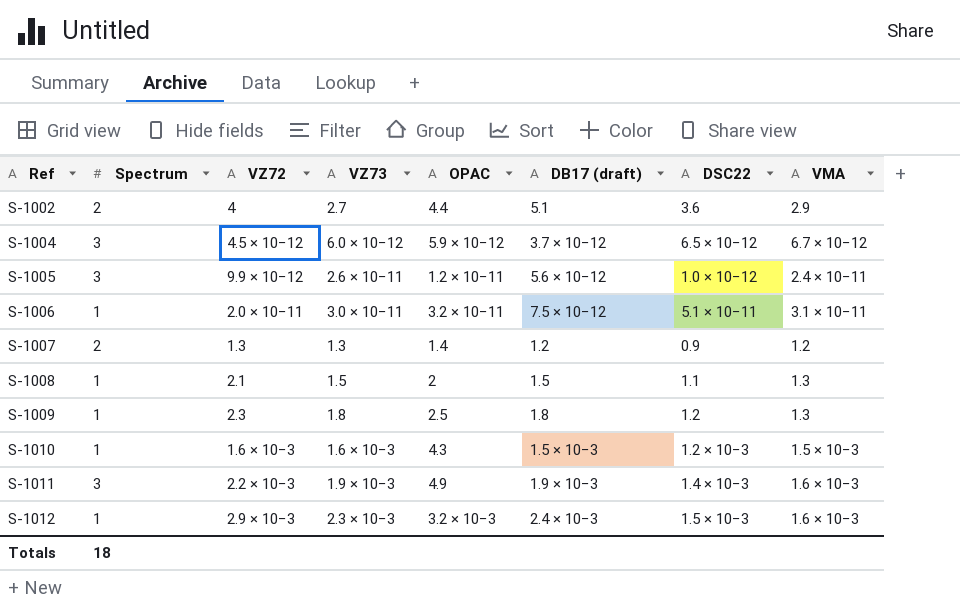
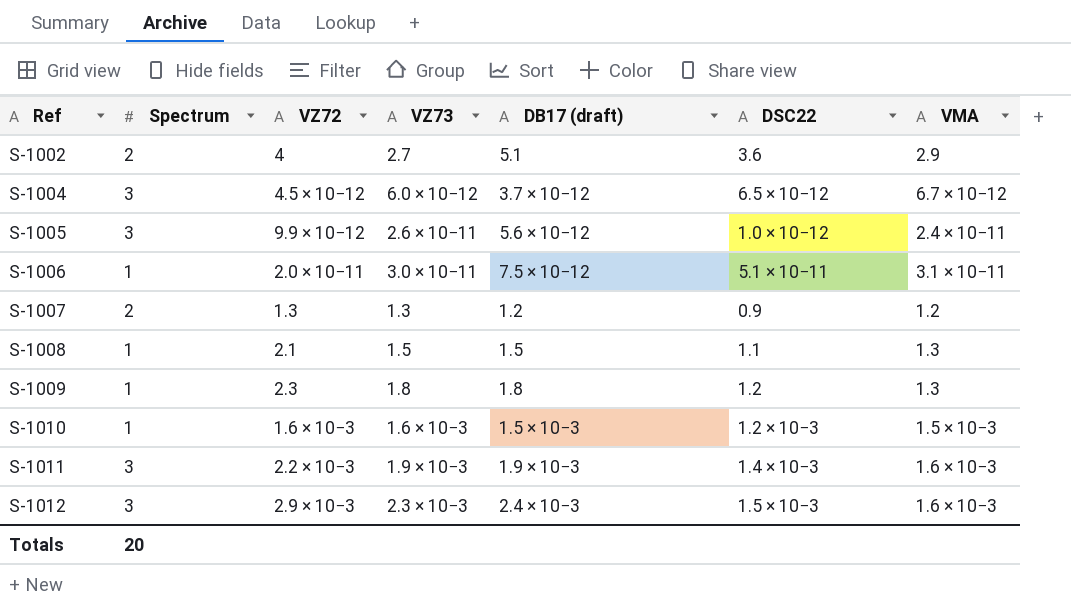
column OPAC | position: 5 -> none
S-1012 | Spectrum: 1 -> 3
Totals | Spectrum: 18 -> 20

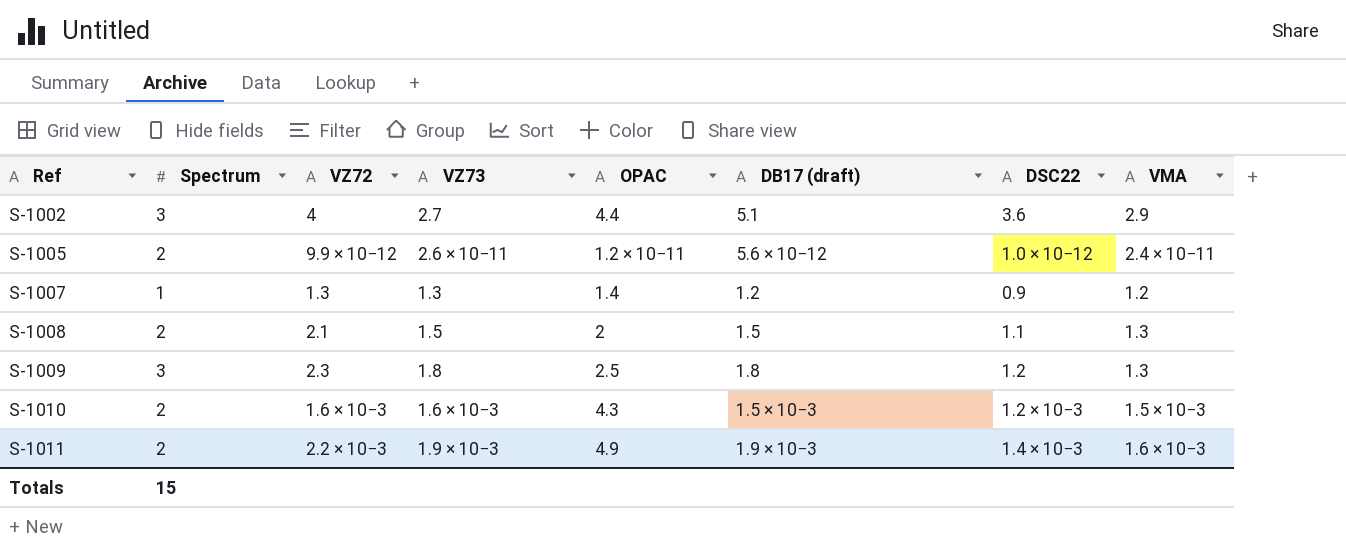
column OPAC | position: none -> 5
row S-1004: 3 | 4.5 × 10−12 | 6.0 × 10−12 | 3.7 × 10−12 | 6.5 × 10−12 | 6.7 × 10−12 -> none
row S-1006: 1 | 2.0 × 10−11 | 3.0 × 10−11 | 7.5 × 10−12 | 5.1 × 10−11 | 3.1 × 10−11 -> none
row S-1012: 3 | 2.9 × 10−3 | 2.3 × 10−3 | 2.4 × 10−3 | 1.5 × 10−3 | 1.6 × 10−3 -> none
S-1002 | Spectrum: 2 -> 3
S-1005 | Spectrum: 3 -> 2
S-1007 | Spectrum: 2 -> 1
S-1008 | Spectrum: 1 -> 2
S-1009 | Spectrum: 1 -> 3
S-1010 | Spectrum: 1 -> 2
S-1011 | Spectrum: 3 -> 2
Totals | Spectrum: 20 -> 15

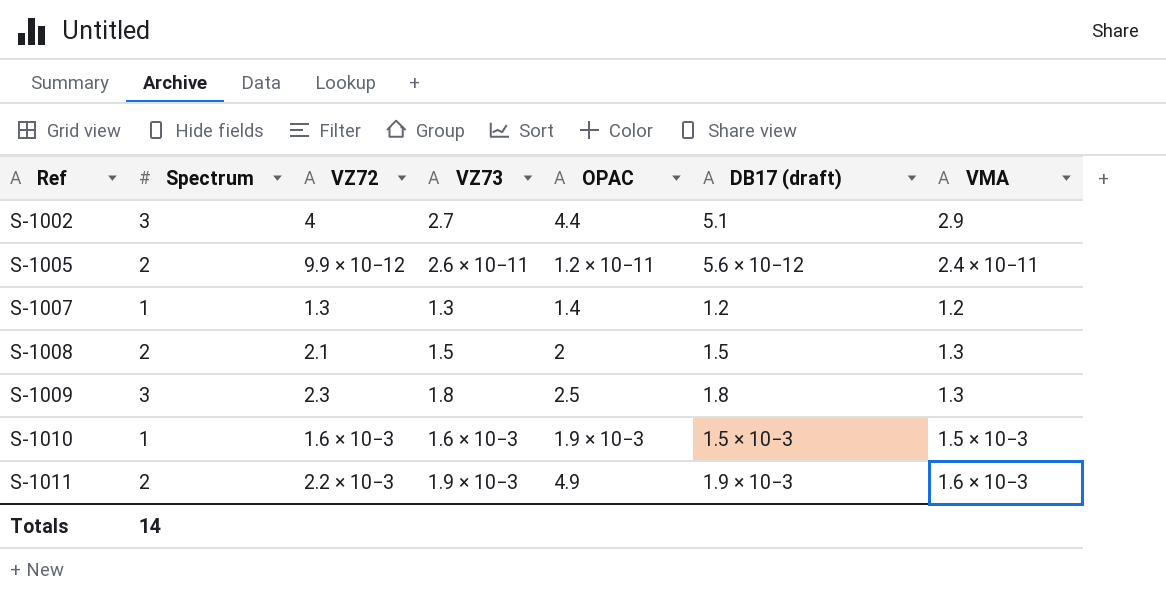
column DSC22 | position: 7 -> none
S-1010 | Spectrum: 2 -> 1
S-1010 | OPAC: 4.3 -> 1.9 × 10−3
Totals | Spectrum: 15 -> 14

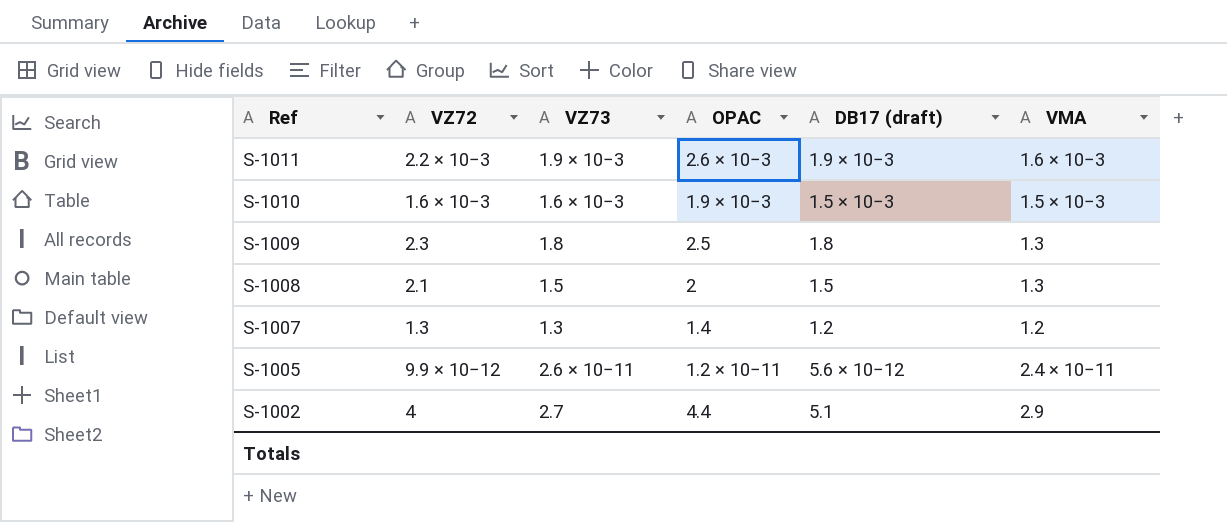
row order: Ref ascending -> Ref descending
column Spectrum | position: 2 -> none
S-1011 | OPAC: 4.9 -> 2.6 × 10−3

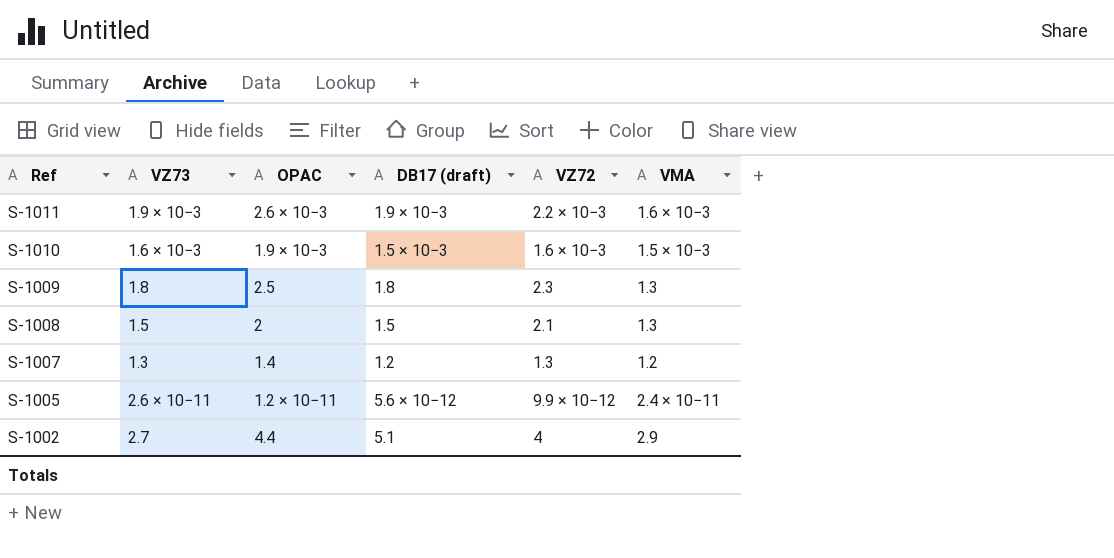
column VZ72 | position: 2 -> 5

